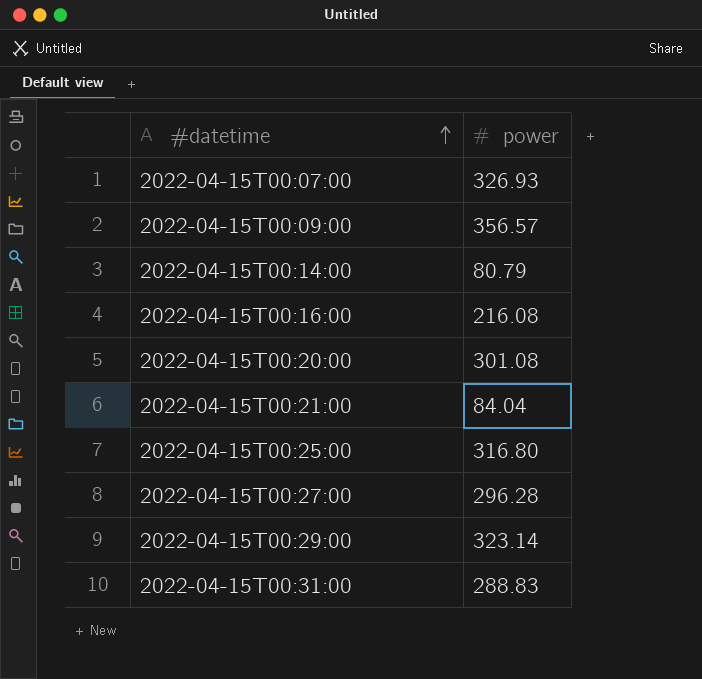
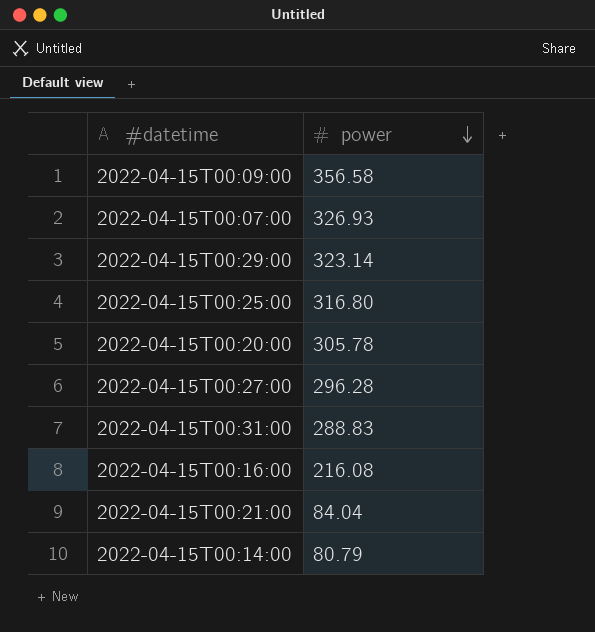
row order: #datetime ascending -> power descending
2022-04-15T00:09:00 | power: 356.57 -> 356.58
2022-04-15T00:20:00 | power: 301.08 -> 305.78

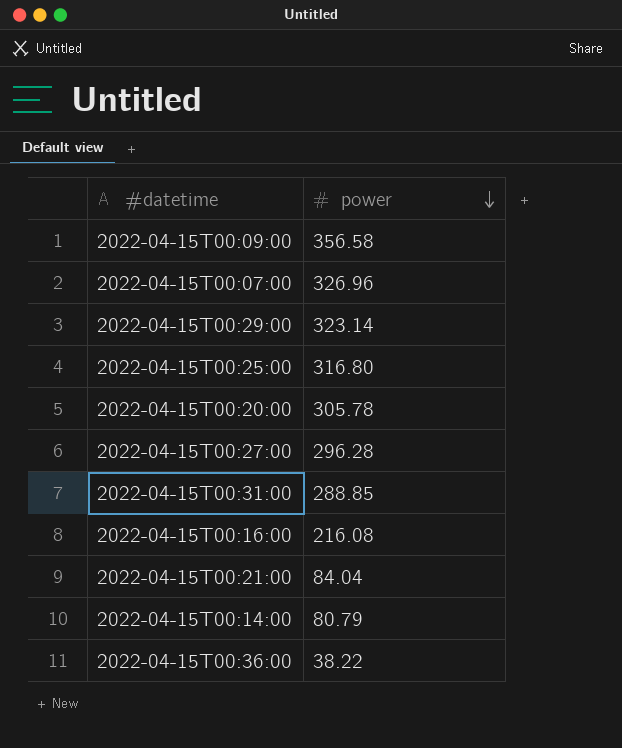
2022-04-15T00:07:00 | power: 326.93 -> 326.96
2022-04-15T00:31:00 | power: 288.83 -> 288.85
row 2022-04-15T00:36:00: none -> 38.22

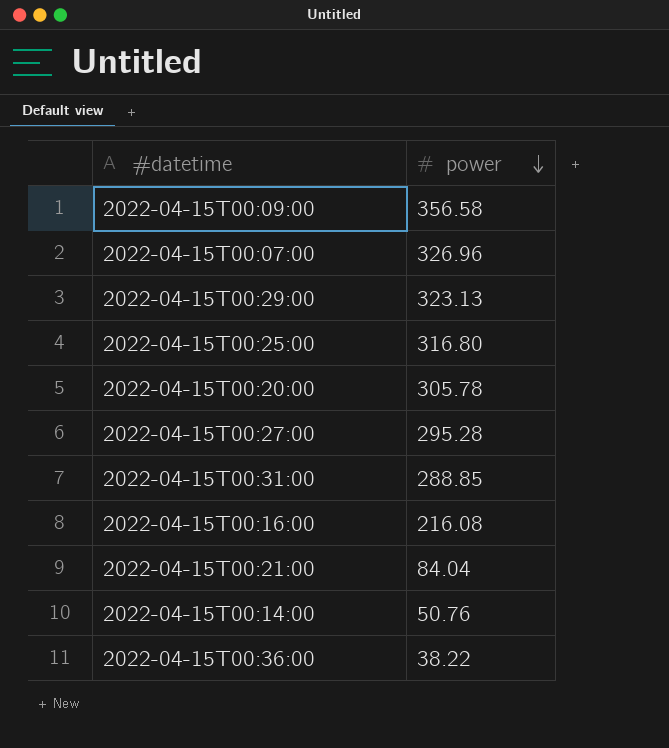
2022-04-15T00:29:00 | power: 323.14 -> 323.13
2022-04-15T00:27:00 | power: 296.28 -> 295.28
2022-04-15T00:14:00 | power: 80.79 -> 50.76

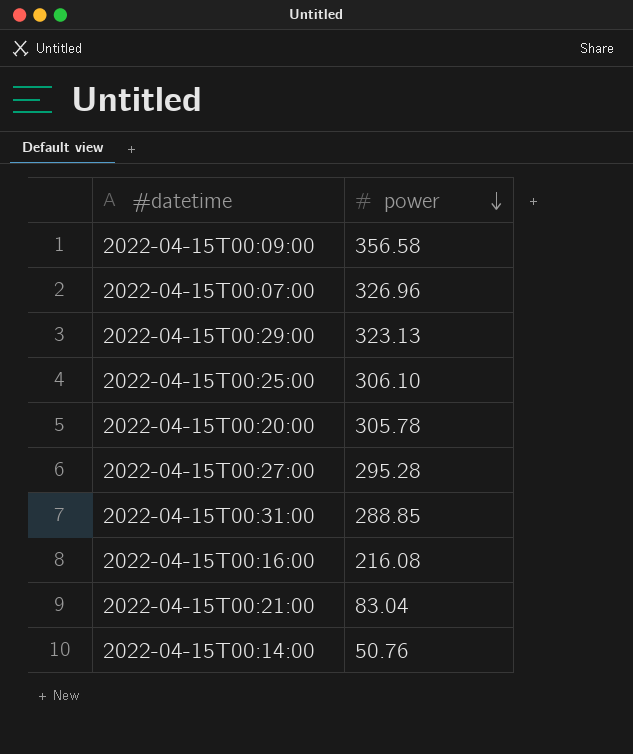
row 2022-04-15T00:36:00: 38.22 -> none
2022-04-15T00:25:00 | power: 316.80 -> 306.10
2022-04-15T00:21:00 | power: 84.04 -> 83.04

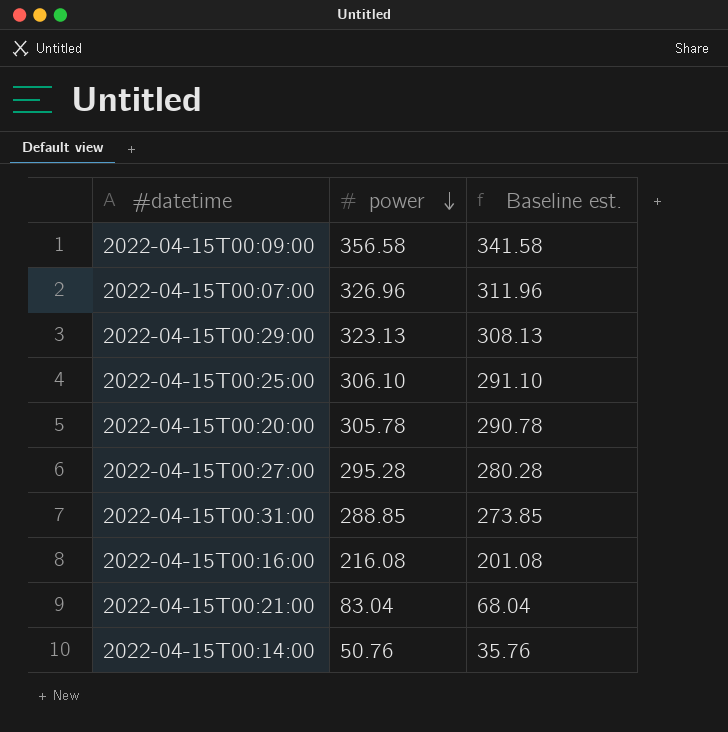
column Baseline est. | formula: none -> [power] - 15

